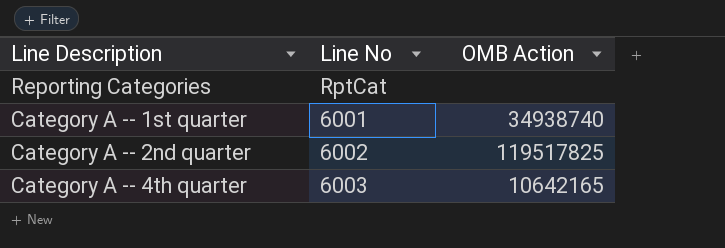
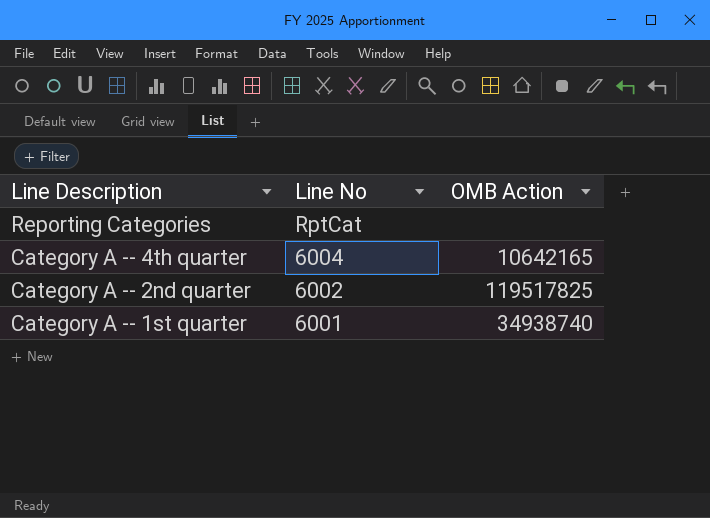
row order: none -> Line Description descending
Category A -- 4th quarter | Line No: 6003 -> 6004

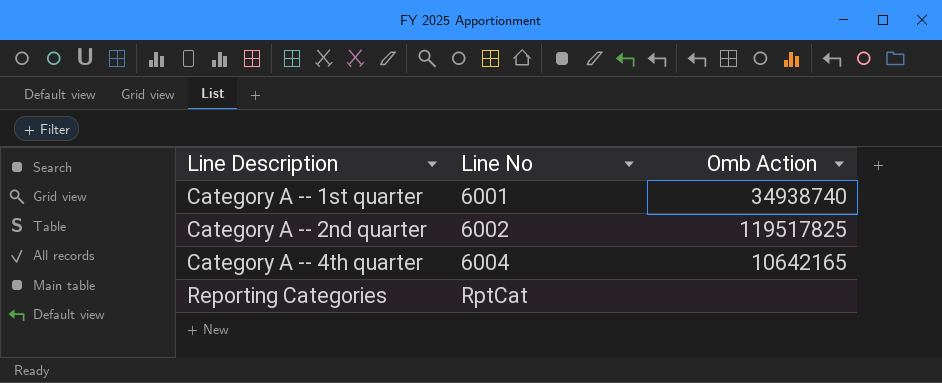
row order: Line Description descending -> Line Description ascending
column name: OMB Action -> Omb Action

